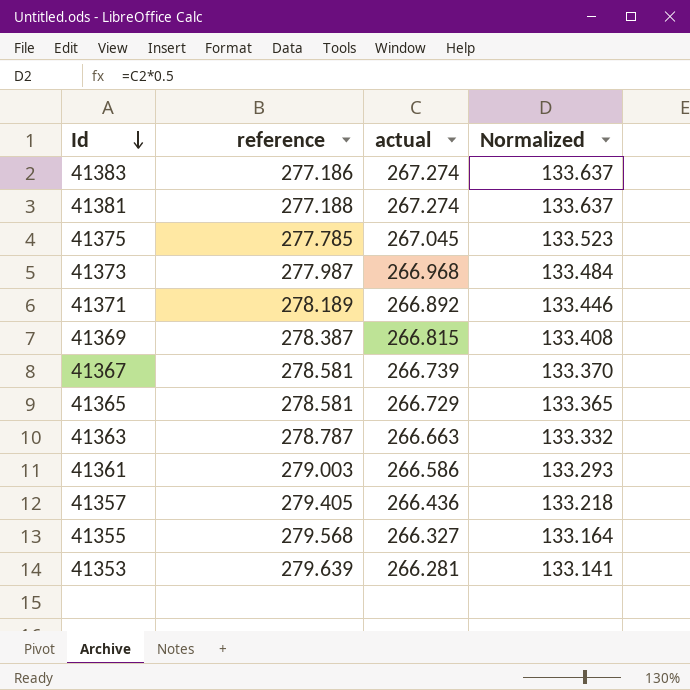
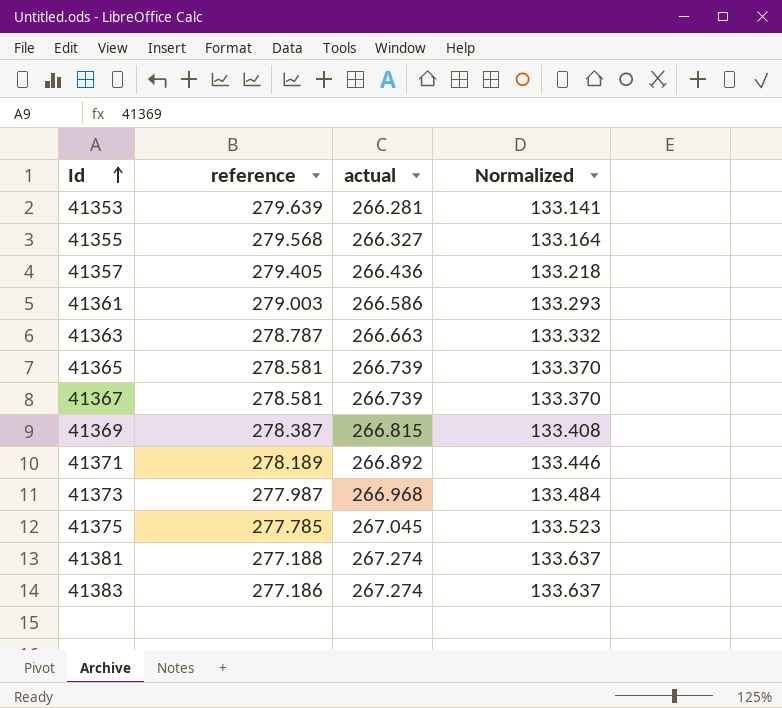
row order: Id descending -> Id ascending
41365 | actual: 266.729 -> 266.739
41365 | Normalized: 133.365 -> 133.370

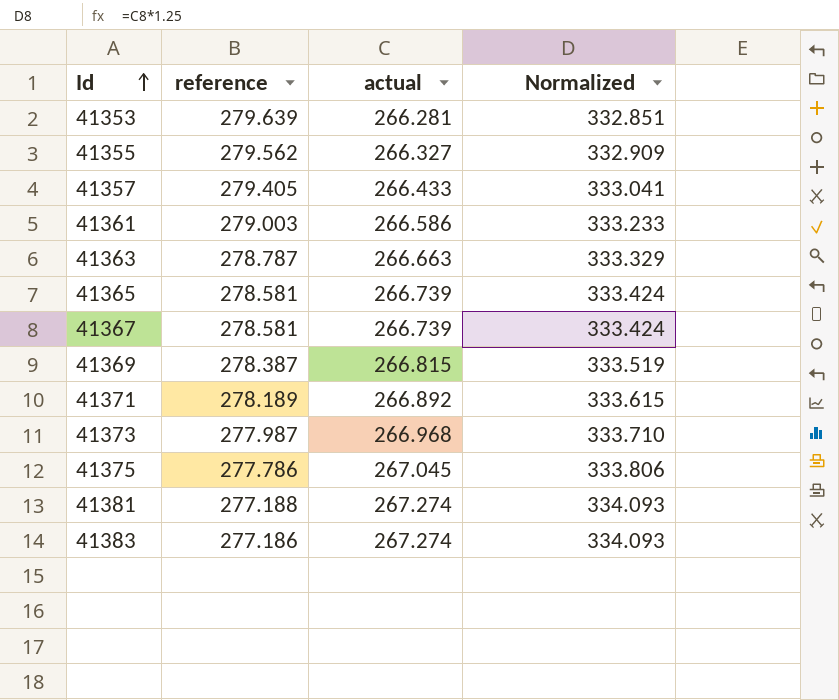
column Normalized | formula: [actual] * 0.5 -> [actual] * 1.25
41355 | reference: 279.568 -> 279.562
41357 | actual: 266.436 -> 266.433
41375 | reference: 277.785 -> 277.786

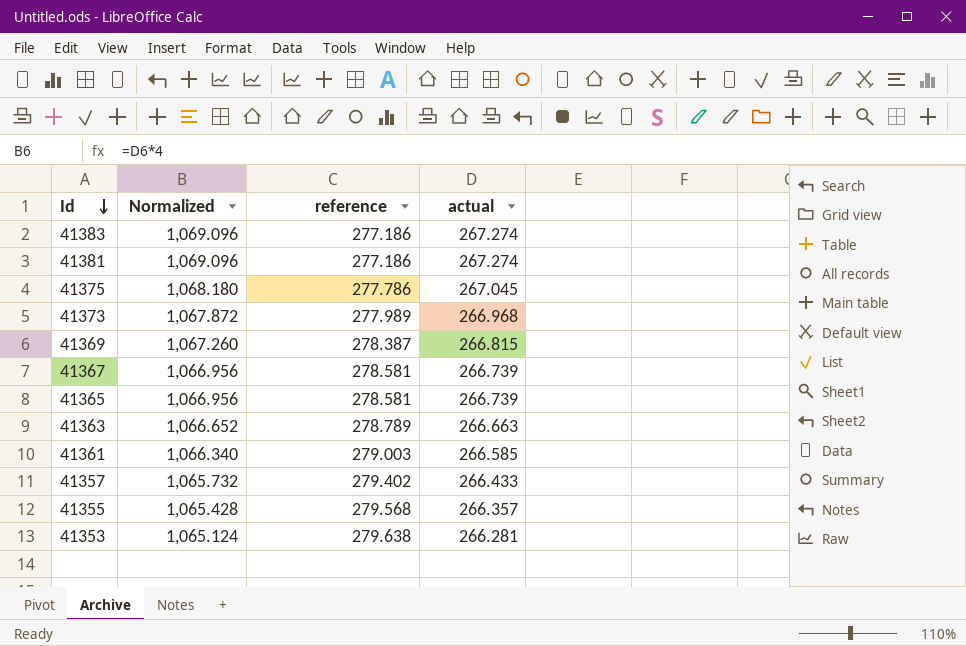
row order: Id ascending -> Id descending
column Normalized | formula: [actual] * 1.25 -> [actual] * 4
column Normalized | position: 4 -> 2
row 41371: 278.189 | 266.892 | 333.615 -> none
41381 | reference: 277.188 -> 277.186
41373 | reference: 277.987 -> 277.989
41363 | reference: 278.787 -> 278.789
41361 | actual: 266.586 -> 266.585
41357 | reference: 279.405 -> 279.402
41355 | reference: 279.562 -> 279.568
41355 | actual: 266.327 -> 266.357
41353 | reference: 279.639 -> 279.638

